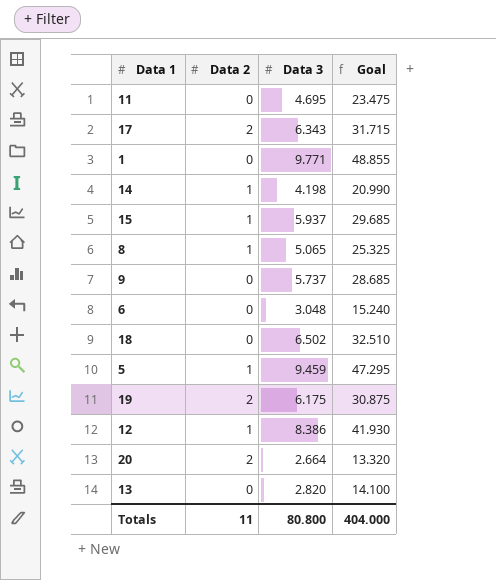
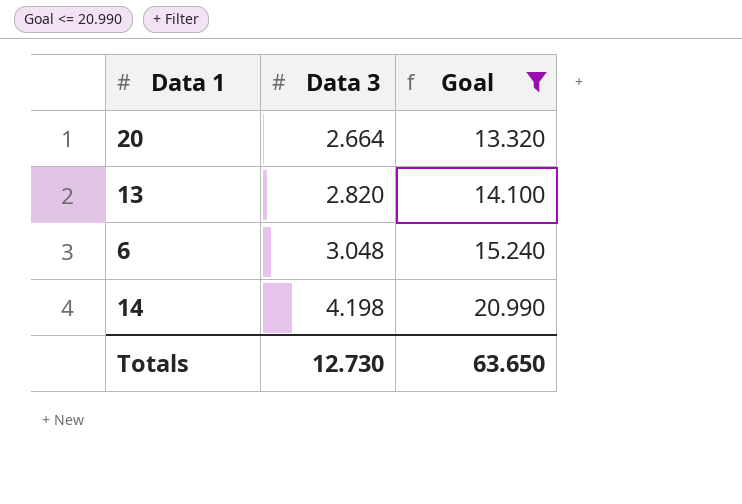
filter: none -> Goal <= 20.990
row order: none -> Data 3 ascending
column Data 2 | position: 2 -> none
Totals | Data 3: 80.800 -> 12.730
Totals | Goal: 404.000 -> 63.650

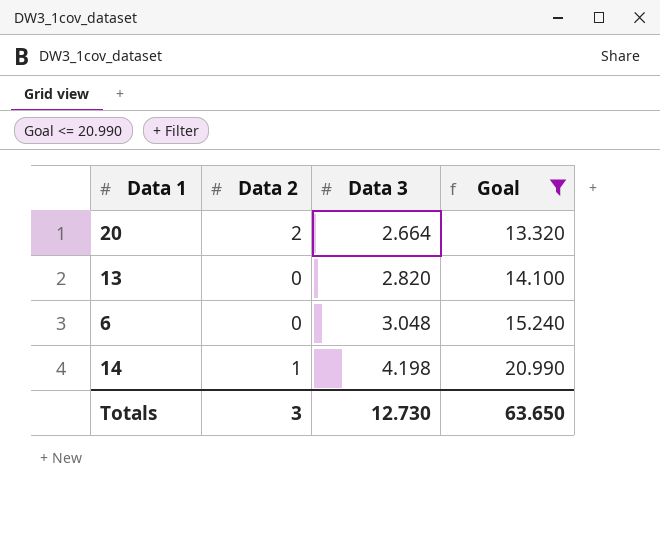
column Data 2 | position: none -> 2

